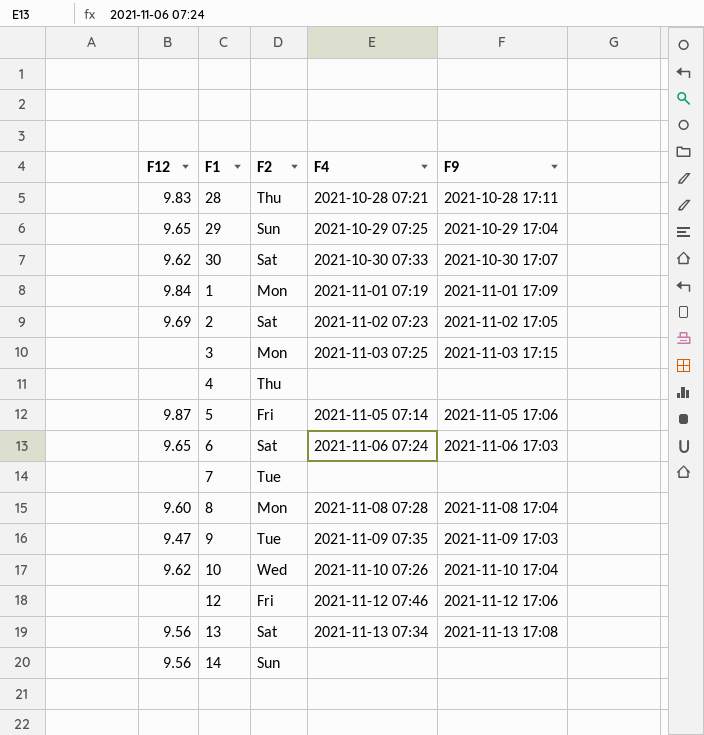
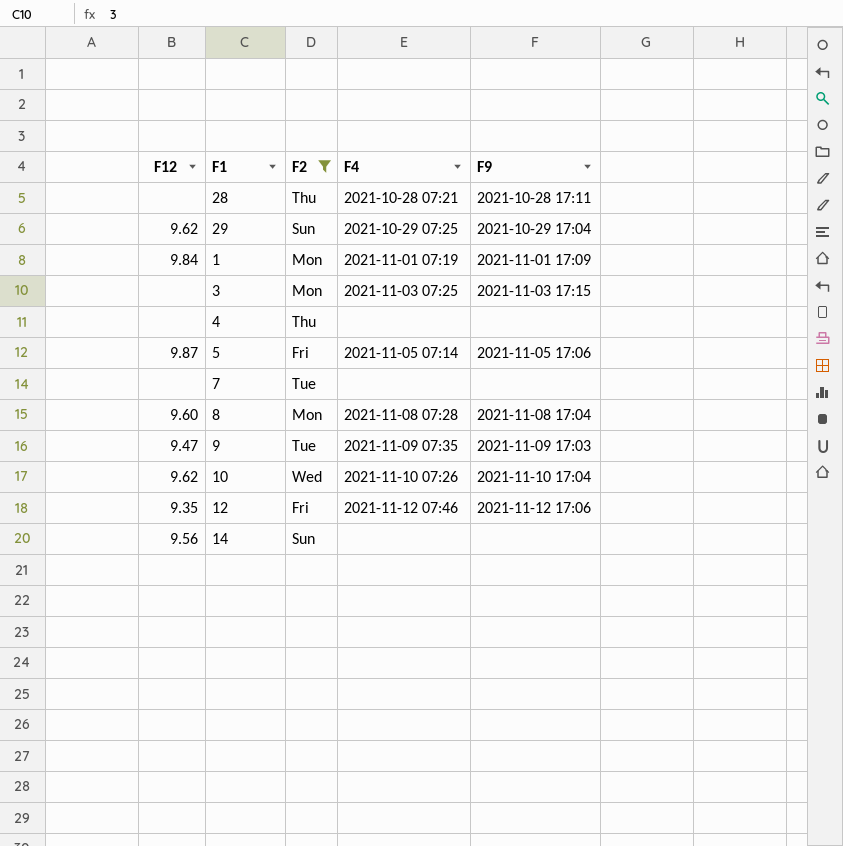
filter: none -> F2 != Sat
28 | F12: 9.83 -> none
29 | F12: 9.65 -> 9.62
12 | F12: none -> 9.35

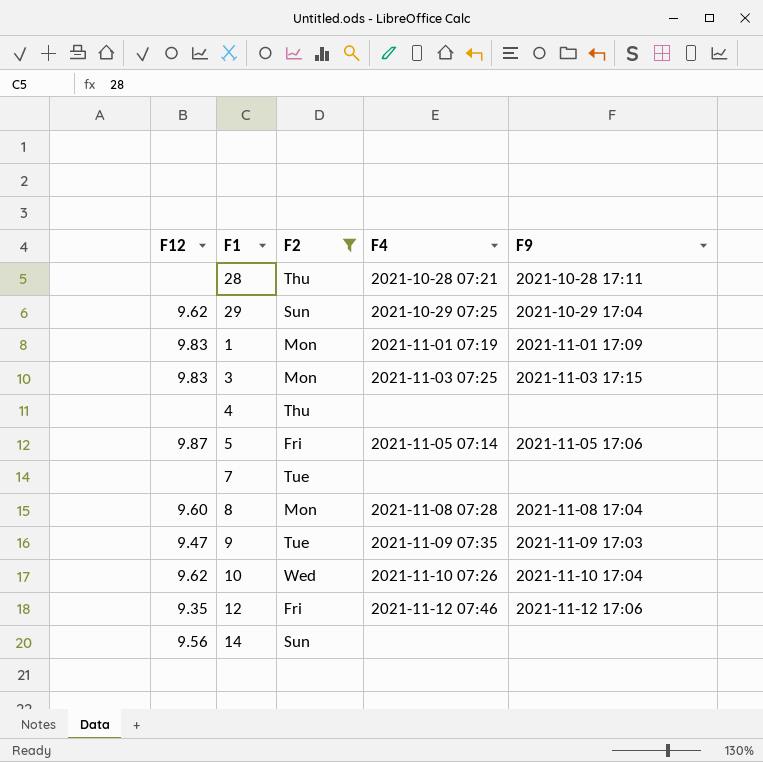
1 | F12: 9.84 -> 9.83
3 | F12: none -> 9.83

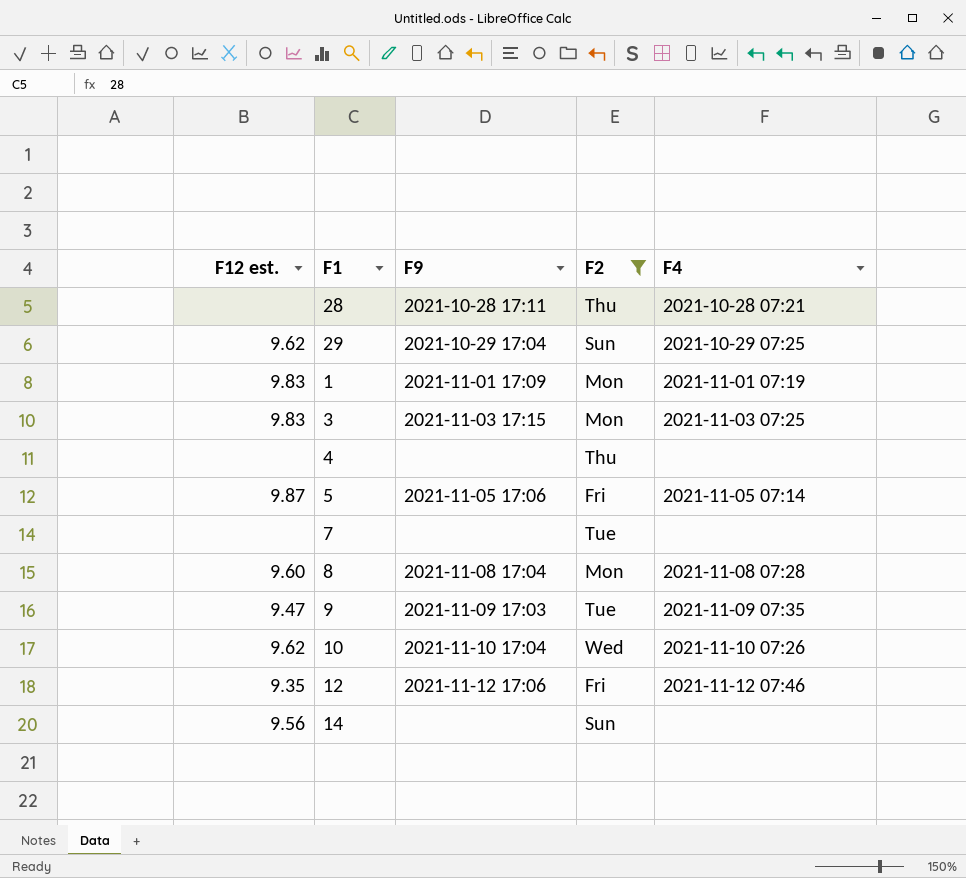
column name: F12 -> F12 est.
column F9 | position: 5 -> 3

